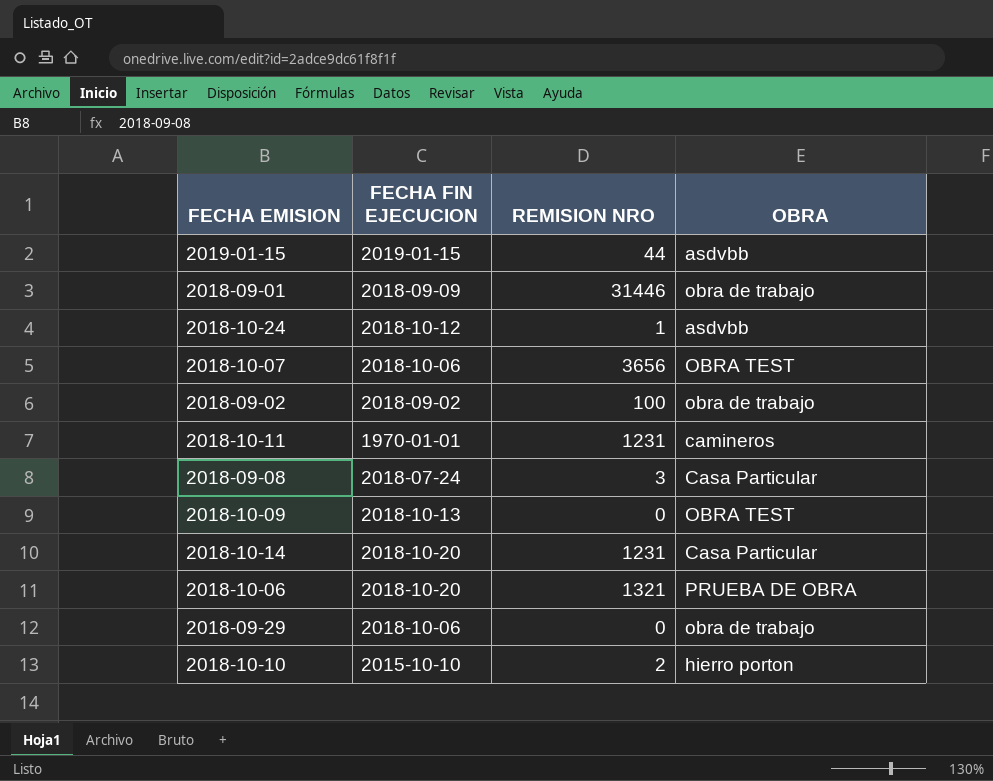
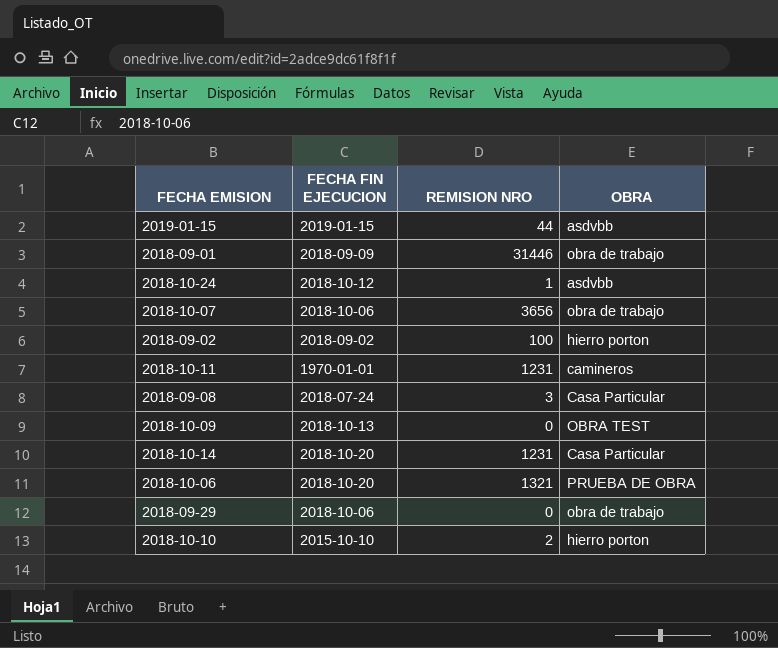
2018-10-07 | OBRA: OBRA TEST -> obra de trabajo
2018-09-02 | OBRA: obra de trabajo -> hierro porton

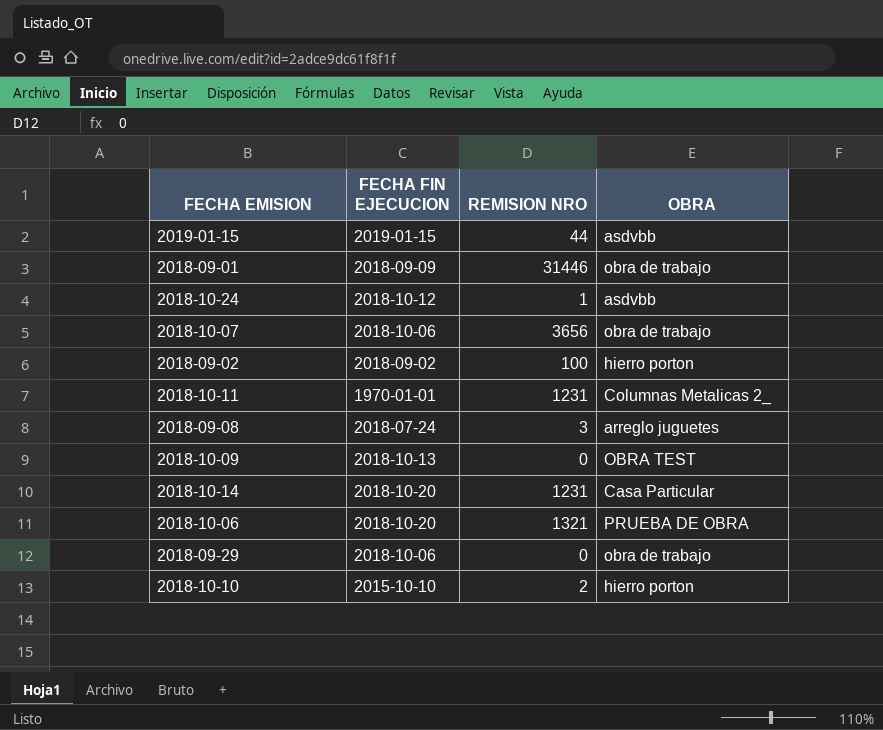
2018-10-11 | OBRA: camineros -> Columnas Metalicas 2_
2018-09-08 | OBRA: Casa Particular -> arreglo juguetes

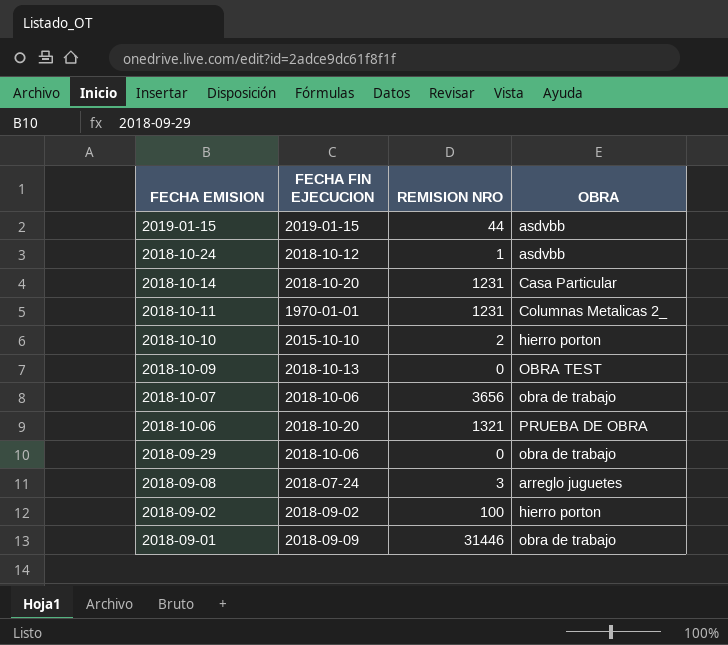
row order: none -> FECHA EMISION descending

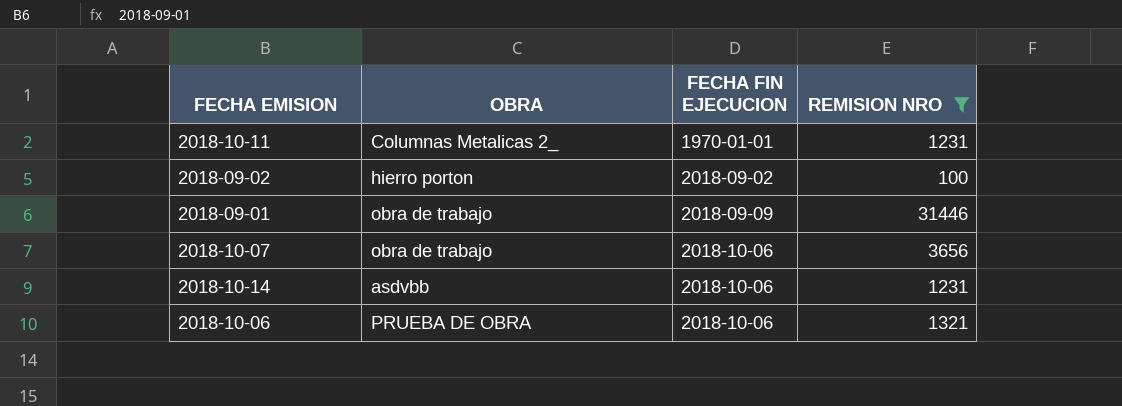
filter: none -> REMISION NRO >= 100
row order: FECHA EMISION descending -> FECHA FIN EJECUCION ascending
column OBRA | position: 4 -> 2
2018-10-14 | OBRA: Casa Particular -> asdvbb
2018-10-14 | FECHA FIN EJECUCION: 2018-10-20 -> 2018-10-06
2018-10-06 | FECHA FIN EJECUCION: 2018-10-20 -> 2018-10-06

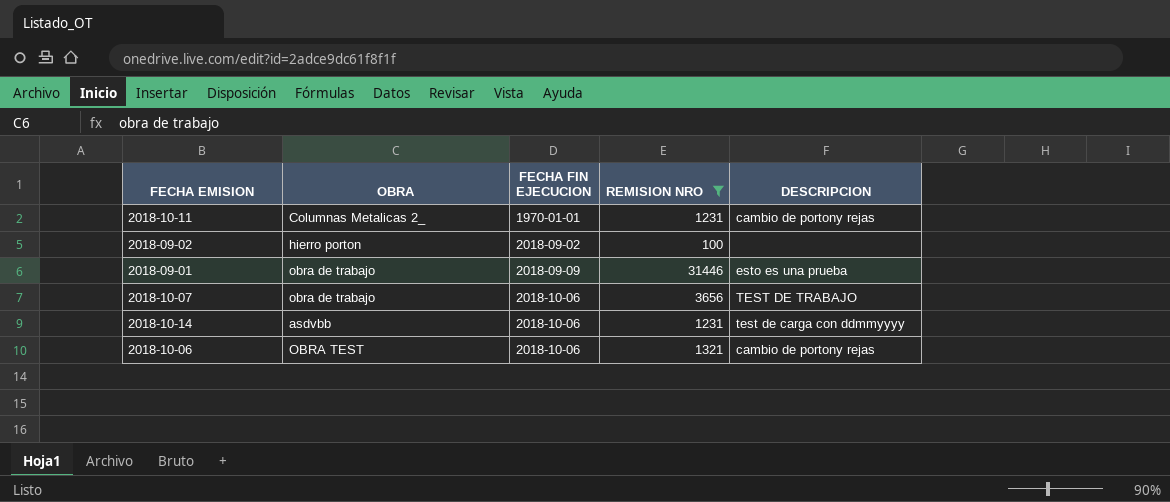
column DESCRIPCION | position: none -> 5
2018-10-06 | OBRA: PRUEBA DE OBRA -> OBRA TEST

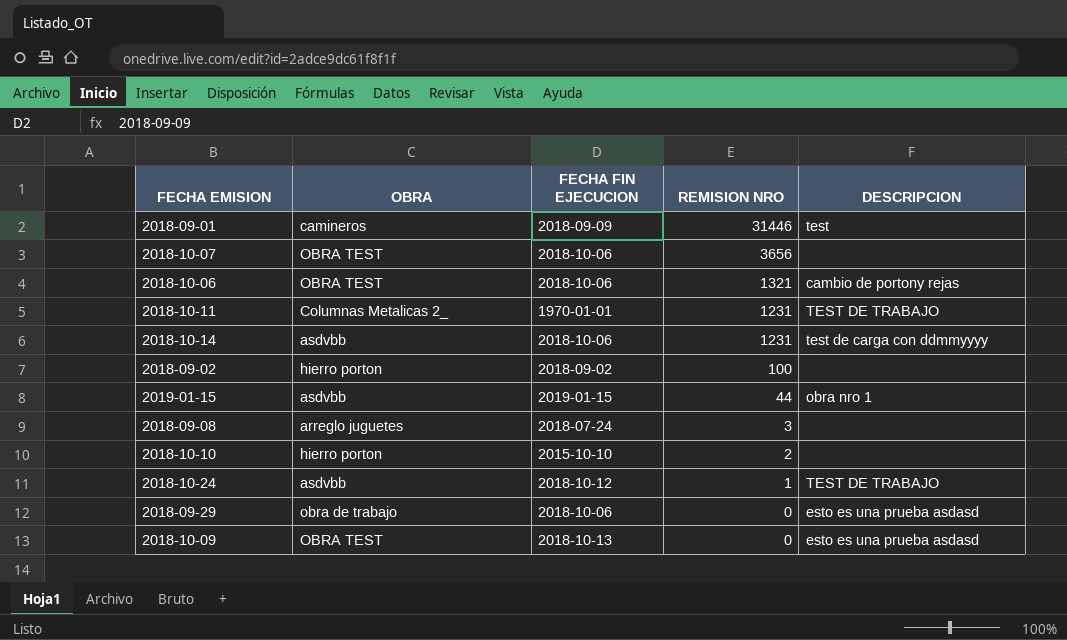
filter: REMISION NRO >= 100 -> none
row order: FECHA FIN EJECUCION ascending -> REMISION NRO descending
2018-09-01 | OBRA: obra de trabajo -> camineros
2018-09-01 | DESCRIPCION: esto es una prueba -> test
2018-10-07 | OBRA: obra de trabajo -> OBRA TEST
2018-10-07 | DESCRIPCION: TEST DE TRABAJO -> none
2018-10-11 | DESCRIPCION: cambio de portony rejas -> TEST DE TRABAJO

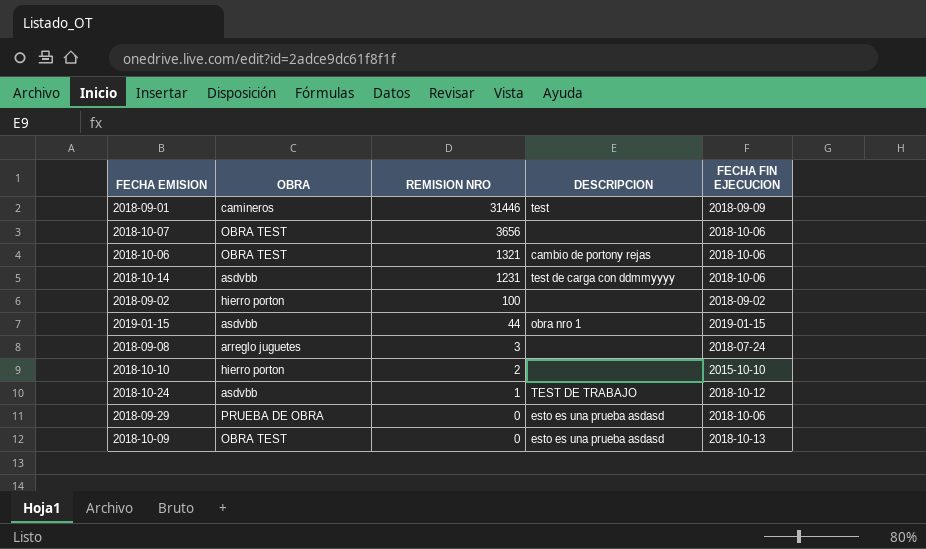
column FECHA FIN EJECUCION | position: 3 -> 5
row 2018-10-11: Columnas Metalicas 2_ | 1970-01-01 | 1231 | TEST DE TRABAJO -> none
2018-09-29 | OBRA: obra de trabajo -> PRUEBA DE OBRA

